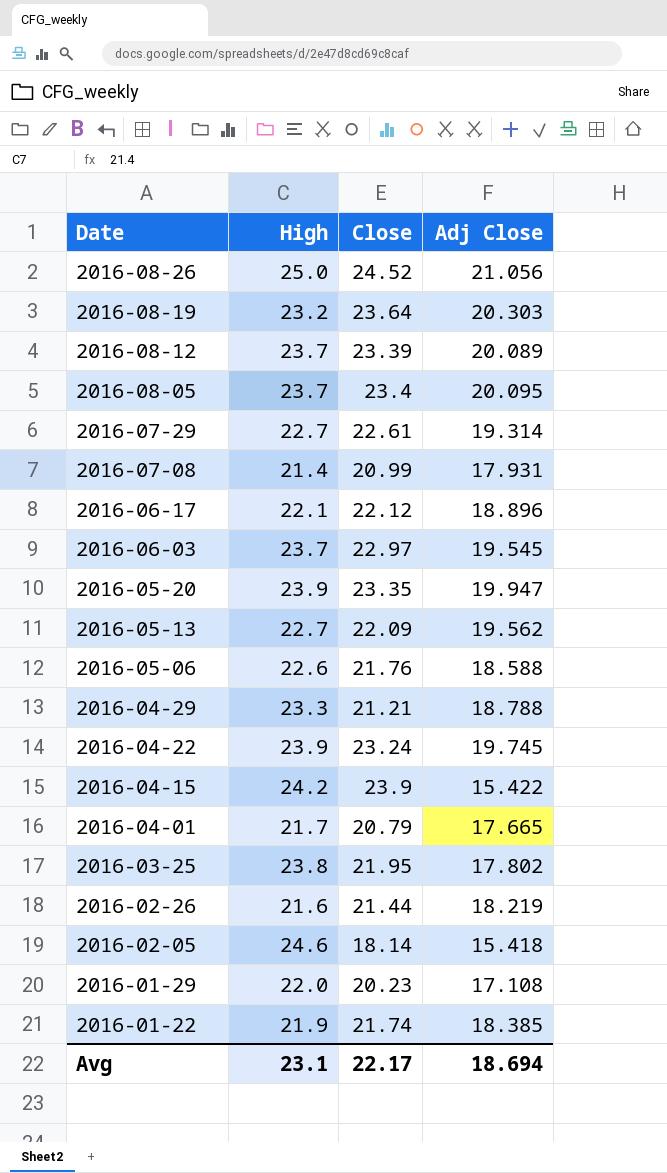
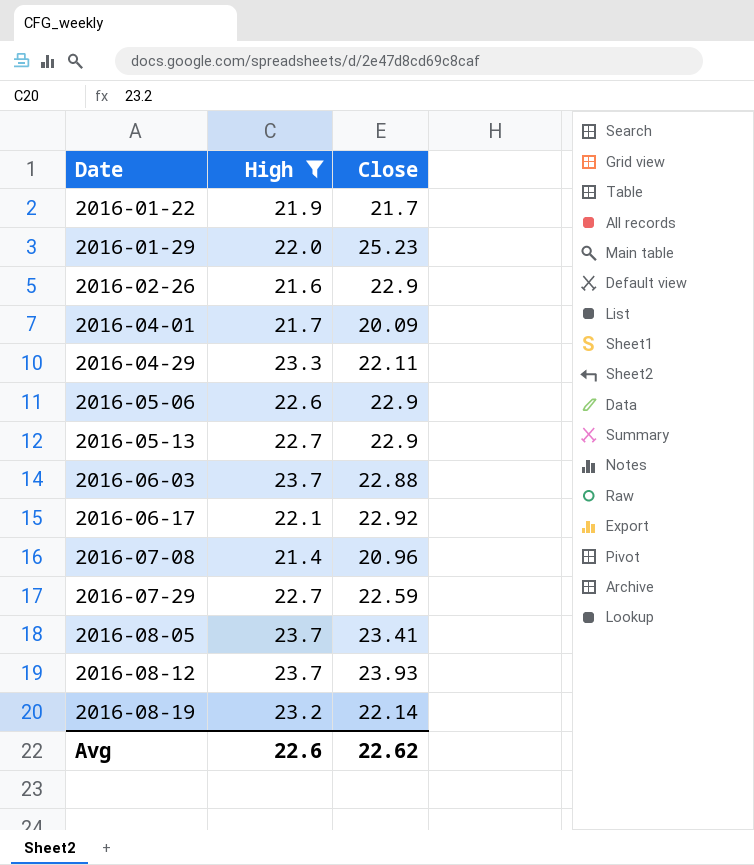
filter: none -> High <= 23.7
row order: Date descending -> Date ascending
column Adj Close | position: 4 -> none
2016-01-22 | Close: 21.74 -> 21.7
2016-01-29 | Close: 20.23 -> 25.23
2016-02-26 | Close: 21.44 -> 22.9
2016-04-01 | Close: 20.79 -> 20.09
2016-04-29 | Close: 21.21 -> 22.11
2016-05-06 | Close: 21.76 -> 22.9
2016-05-13 | Close: 22.09 -> 22.9
2016-06-03 | Close: 22.97 -> 22.88
2016-06-17 | Close: 22.12 -> 22.92
2016-07-08 | Close: 20.99 -> 20.96
2016-07-29 | Close: 22.61 -> 22.59
2016-08-05 | Close: 23.4 -> 23.41
2016-08-12 | Close: 23.39 -> 23.93
2016-08-19 | Close: 23.64 -> 22.14
Avg | High: 23.1 -> 22.6
Avg | Close: 22.17 -> 22.62

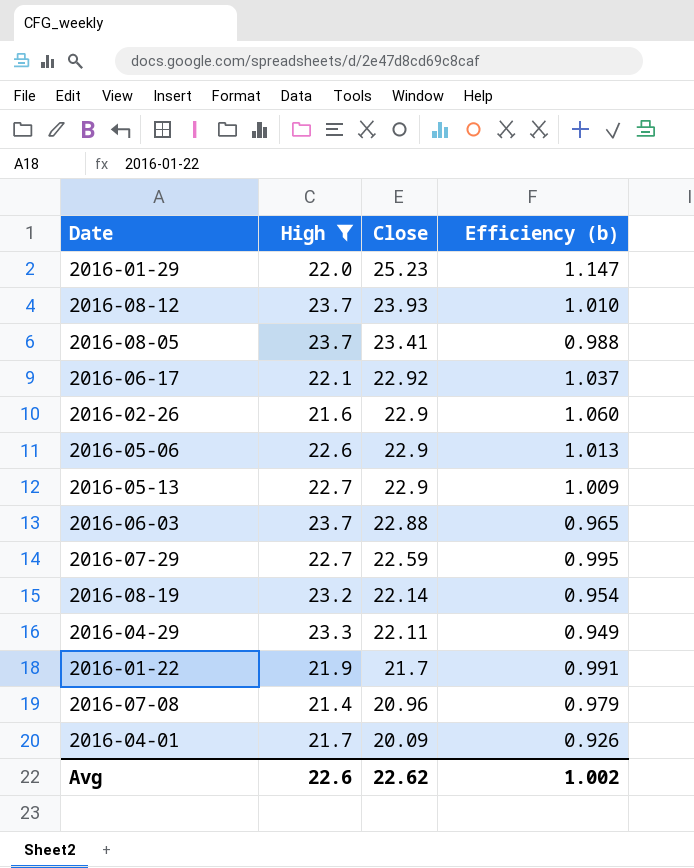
row order: Date ascending -> Close descending
column Efficiency (b) | formula: none -> [Close] / [High]

